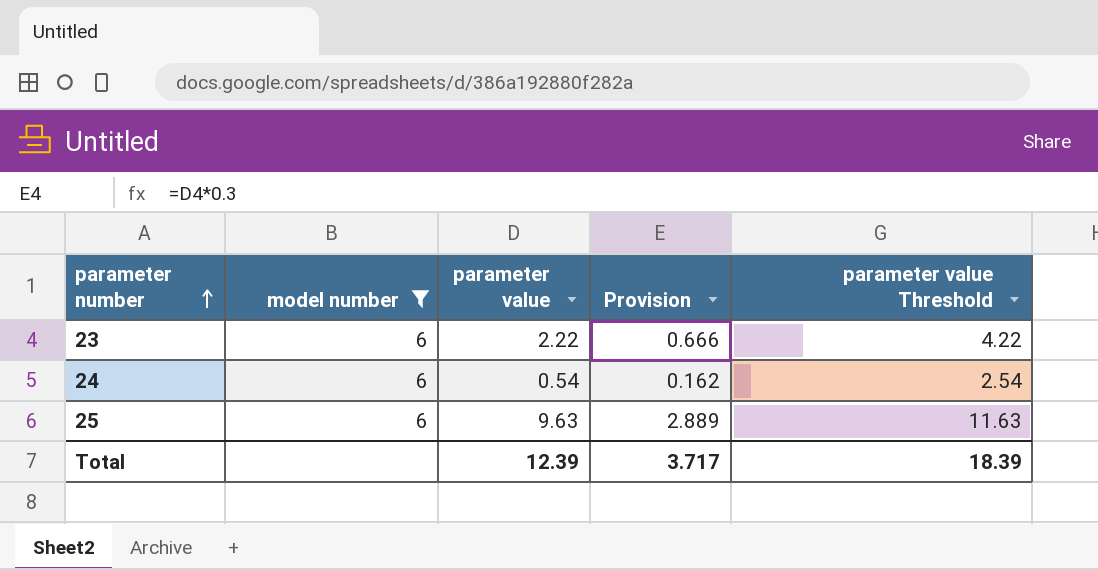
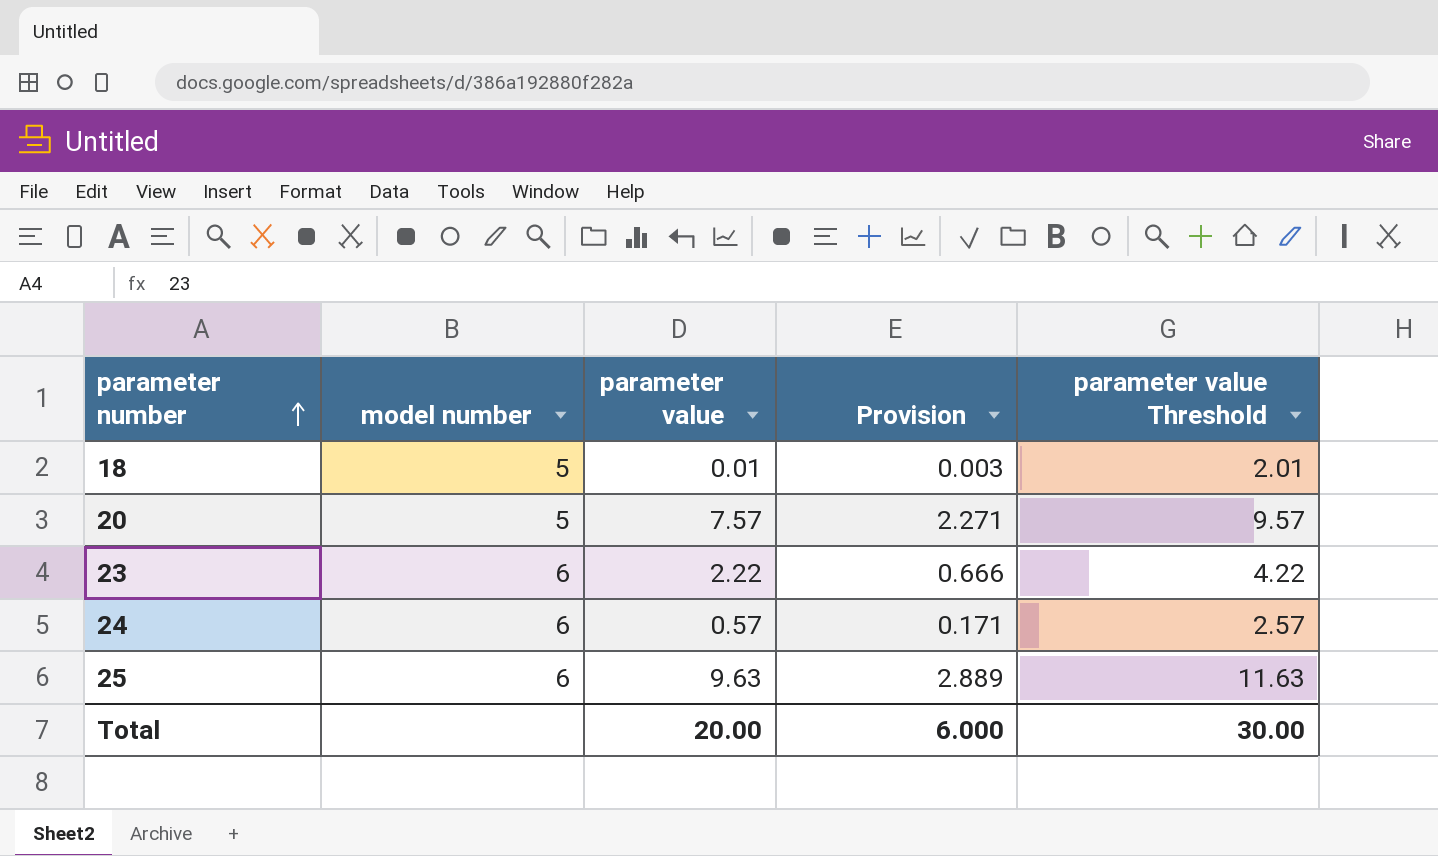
filter: model number = 6 -> none
24 | parameter value: 0.54 -> 0.57
24 | Provision: 0.162 -> 0.171
24 | parameter value Threshold: 2.54 -> 2.57
Total | parameter value: 12.39 -> 20.00
Total | Provision: 3.717 -> 6.000
Total | parameter value Threshold: 18.39 -> 30.00

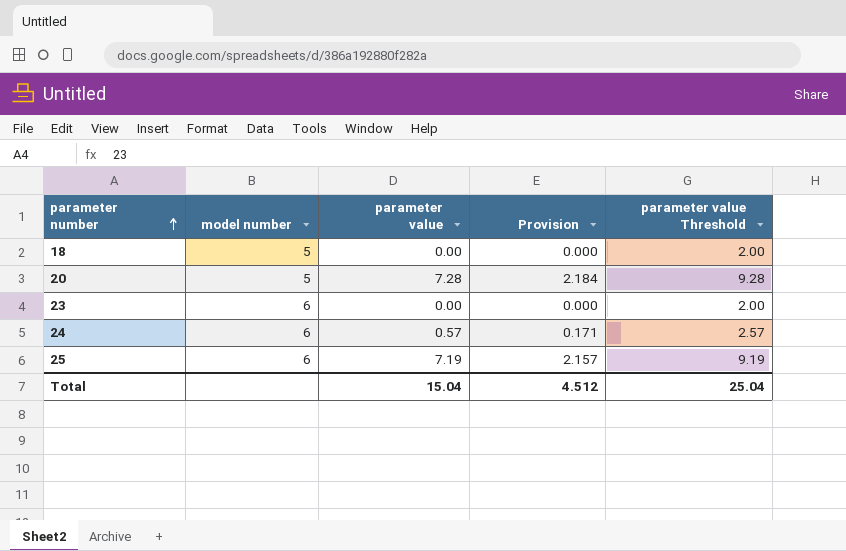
18 | parameter value: 0.01 -> 0.00
18 | Provision: 0.003 -> 0.000
18 | parameter value Threshold: 2.01 -> 2.00
20 | parameter value: 7.57 -> 7.28
20 | Provision: 2.271 -> 2.184
20 | parameter value Threshold: 9.57 -> 9.28
23 | parameter value: 2.22 -> 0.00
23 | Provision: 0.666 -> 0.000
23 | parameter value Threshold: 4.22 -> 2.00
25 | parameter value: 9.63 -> 7.19
25 | Provision: 2.889 -> 2.157
25 | parameter value Threshold: 11.63 -> 9.19
Total | parameter value: 20.00 -> 15.04
Total | Provision: 6.000 -> 4.512
Total | parameter value Threshold: 30.00 -> 25.04

